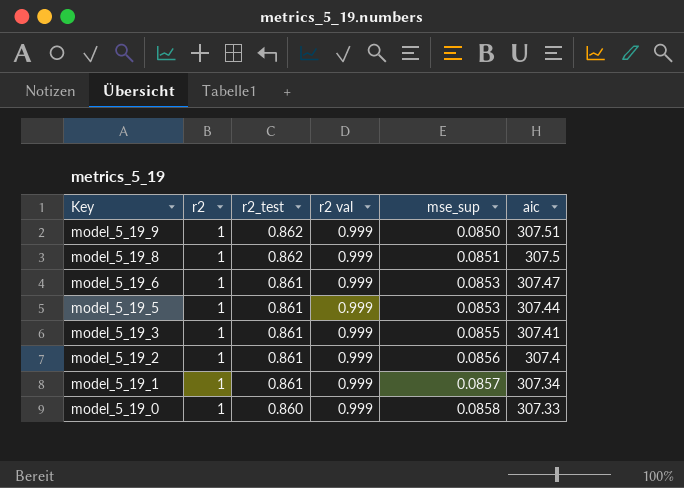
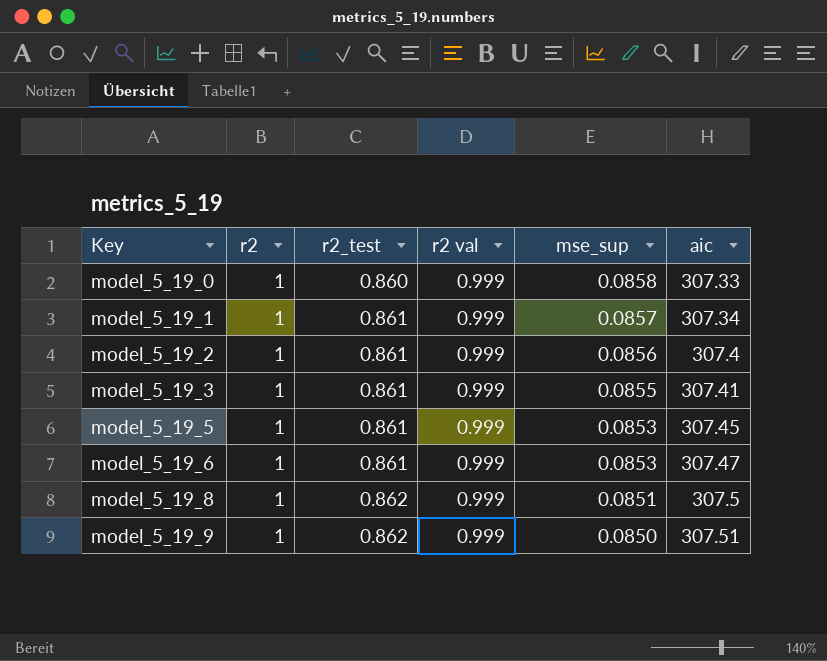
row order: Key descending -> Key ascending
model_5_19_5 | aic: 307.44 -> 307.45

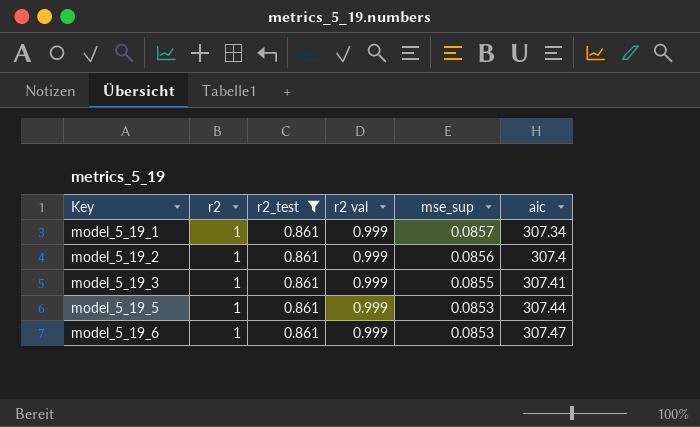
filter: none -> r2_test = 0.861
model_5_19_5 | aic: 307.45 -> 307.44

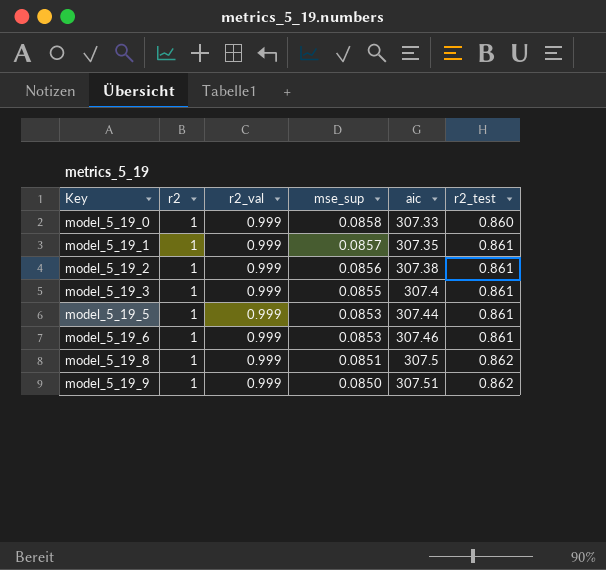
filter: r2_test = 0.861 -> none
column name: r2 val -> r2_val
column r2_test | position: 3 -> 6
model_5_19_1 | aic: 307.34 -> 307.35
model_5_19_2 | aic: 307.4 -> 307.38
model_5_19_3 | aic: 307.41 -> 307.4
model_5_19_6 | aic: 307.47 -> 307.46

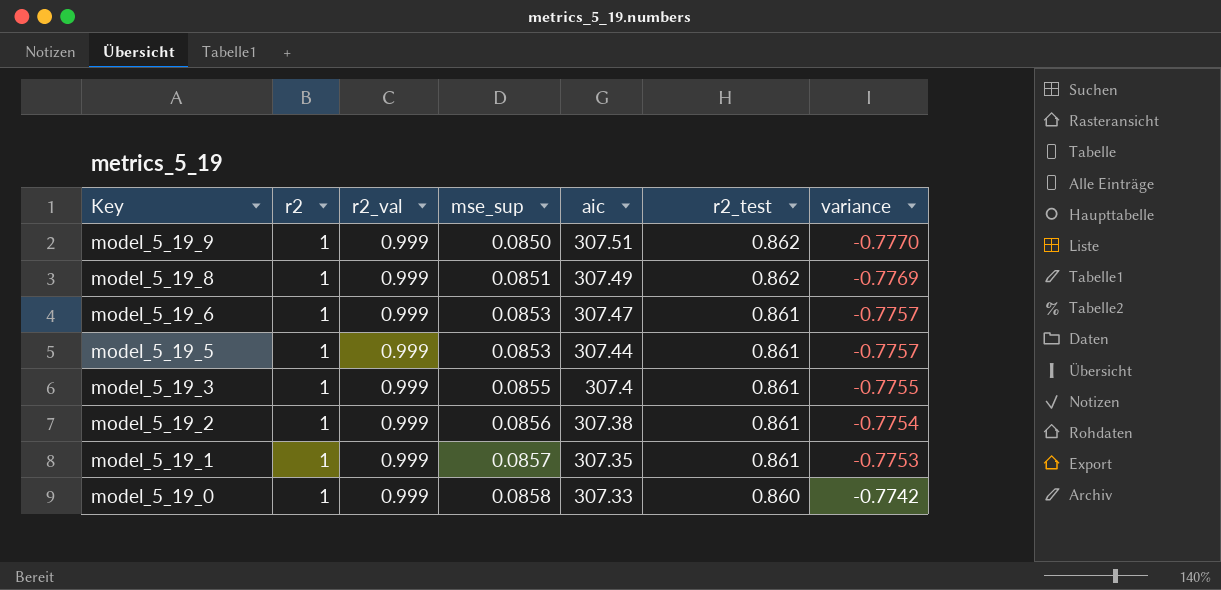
row order: Key ascending -> Key descending
column variance | formula: none -> [mse_sup] - [r2_test]
model_5_19_8 | aic: 307.5 -> 307.49
model_5_19_6 | aic: 307.46 -> 307.47

